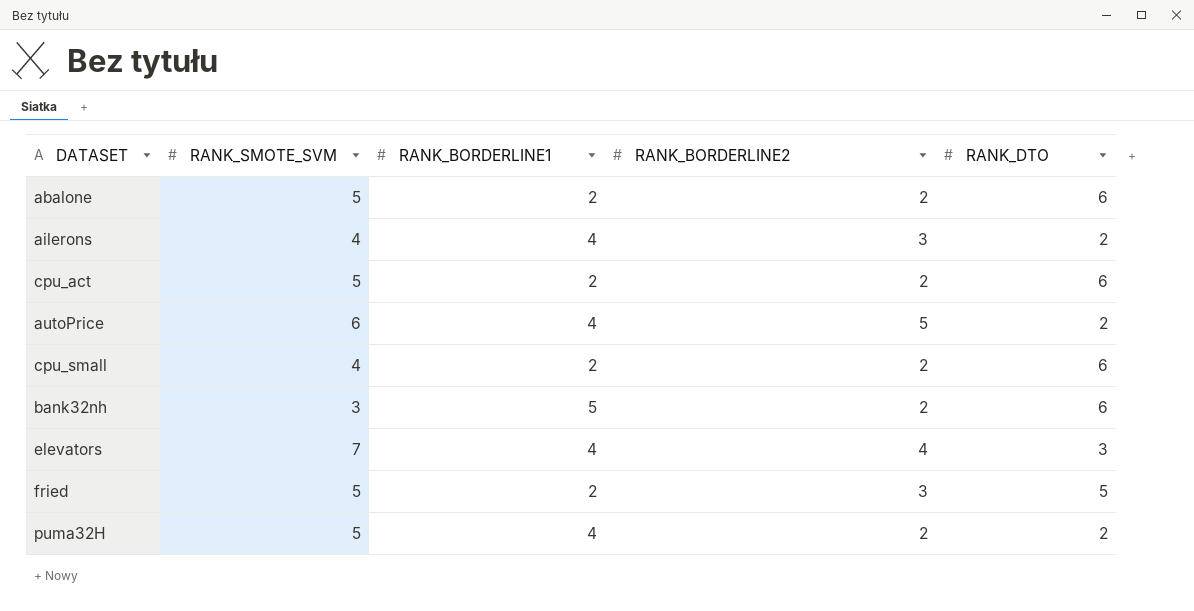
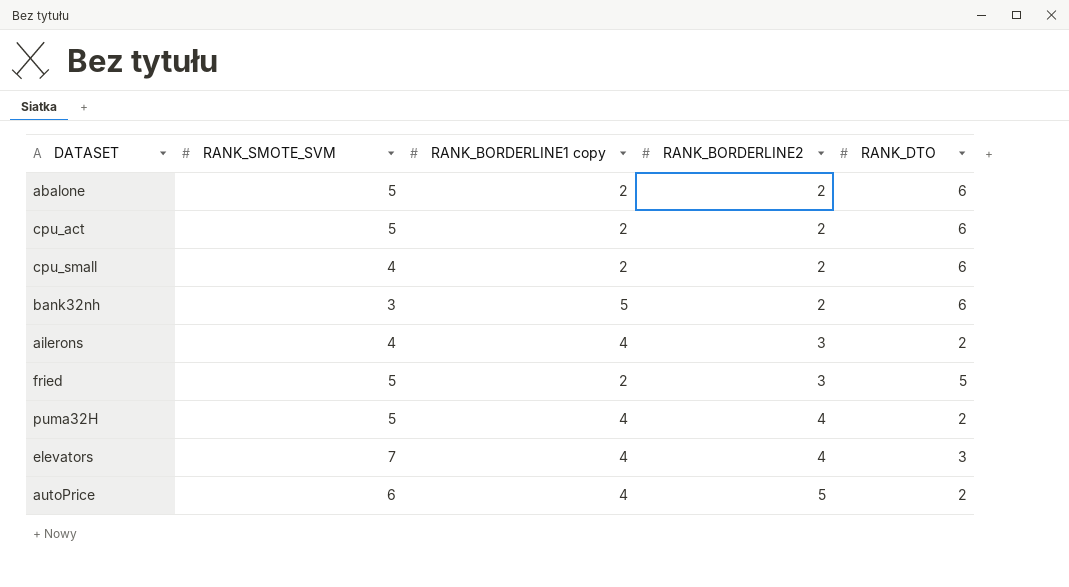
row order: none -> RANK_BORDERLINE2 ascending
column name: RANK_BORDERLINE1 -> RANK_BORDERLINE1 copy
puma32H | RANK_BORDERLINE2: 2 -> 4

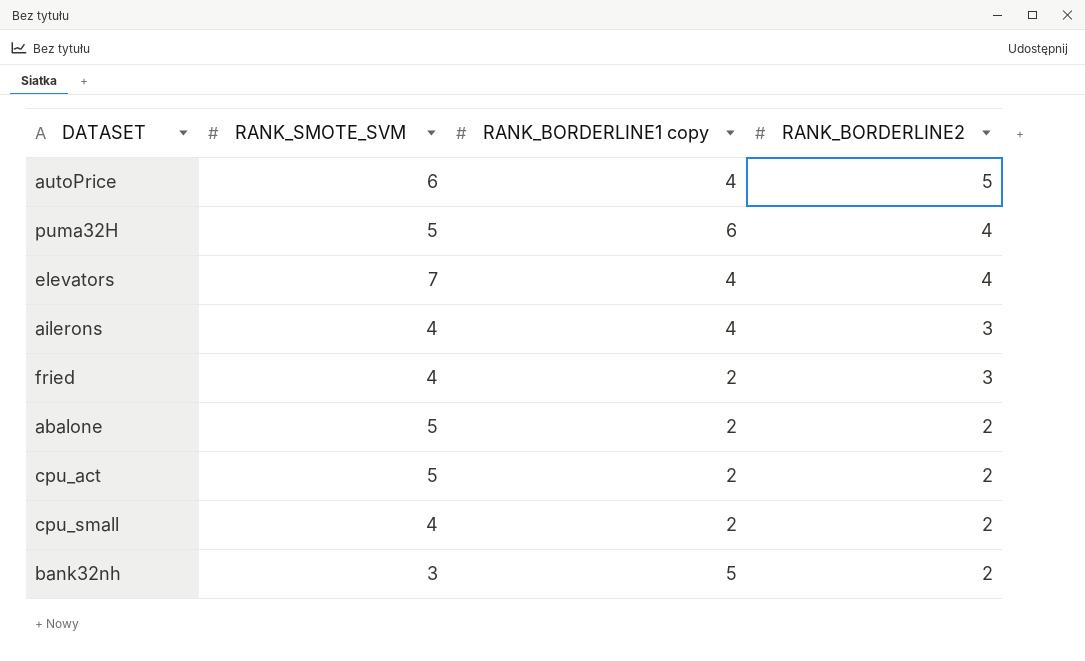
row order: RANK_BORDERLINE2 ascending -> RANK_BORDERLINE2 descending
column RANK_DTO | position: 5 -> none
puma32H | RANK_BORDERLINE1 copy: 4 -> 6
fried | RANK_SMOTE_SVM: 5 -> 4

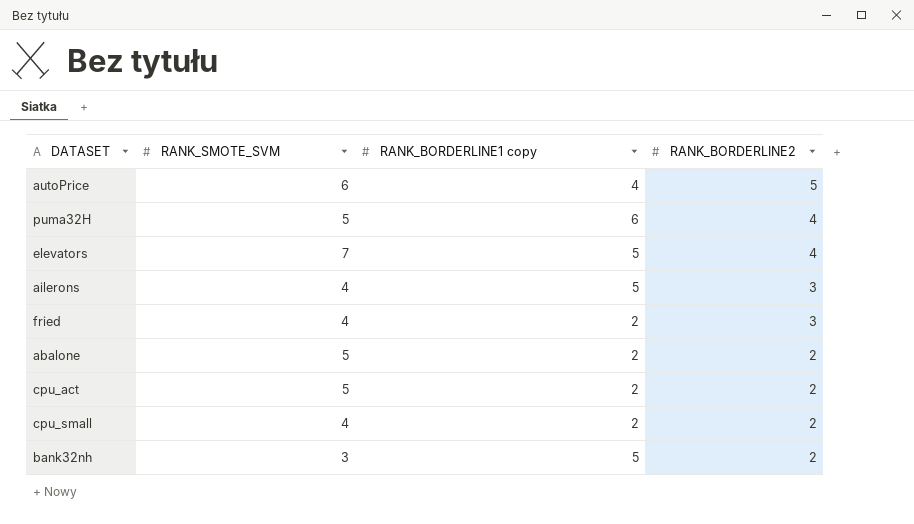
elevators | RANK_BORDERLINE1 copy: 4 -> 5
ailerons | RANK_BORDERLINE1 copy: 4 -> 5

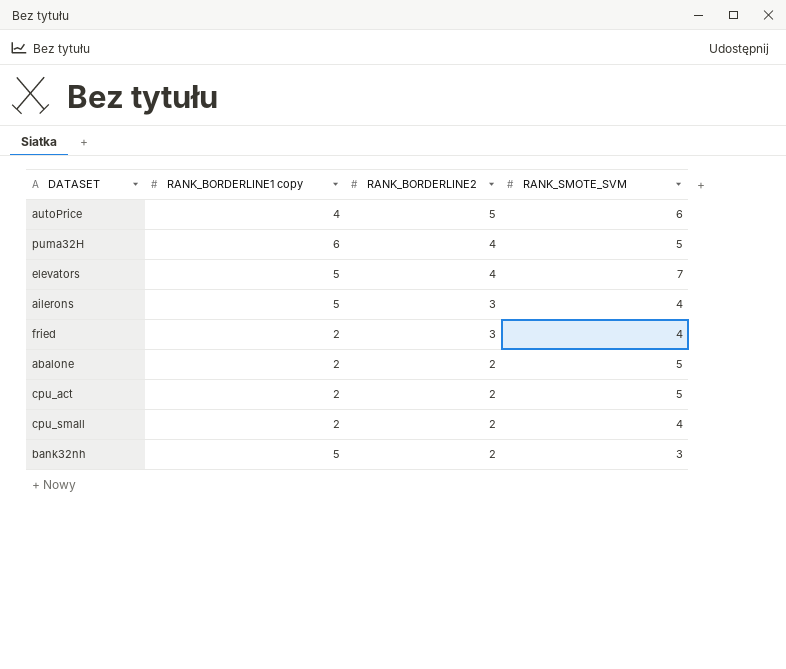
column RANK_SMOTE_SVM | position: 2 -> 4

